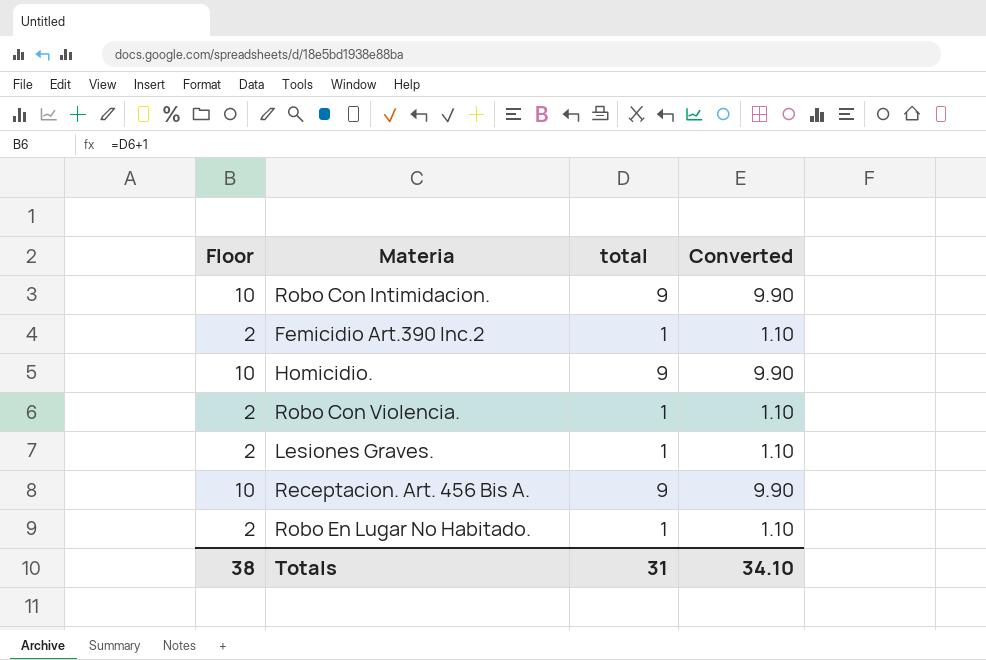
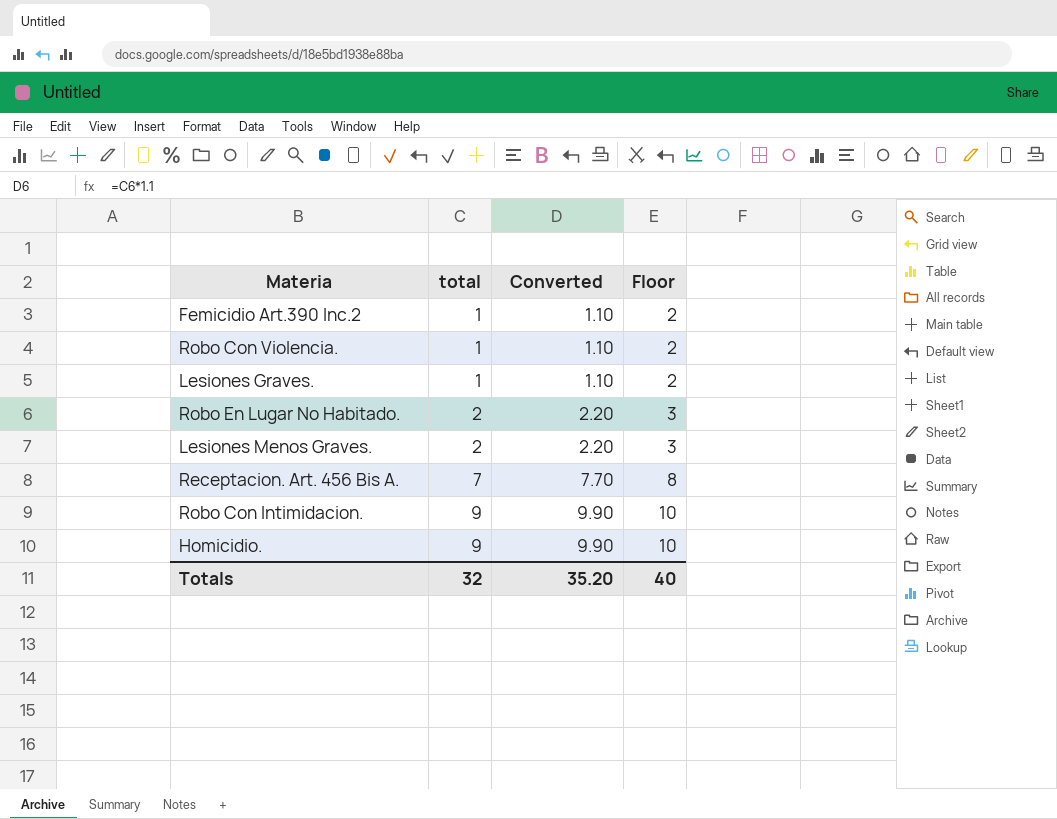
row order: none -> total ascending
column Floor | position: 1 -> 4
Robo En Lugar No Habitado. | total: 1 -> 2
Robo En Lugar No Habitado. | Converted: 1.10 -> 2.20
Robo En Lugar No Habitado. | Floor: 2 -> 3
row Lesiones Menos Graves.: none -> 2 | 2.20 | 3
Receptacion. Art. 456 Bis A. | total: 9 -> 7
Receptacion. Art. 456 Bis A. | Converted: 9.90 -> 7.70
Receptacion. Art. 456 Bis A. | Floor: 10 -> 8
Totals | total: 31 -> 32
Totals | Converted: 34.10 -> 35.20
Totals | Floor: 38 -> 40

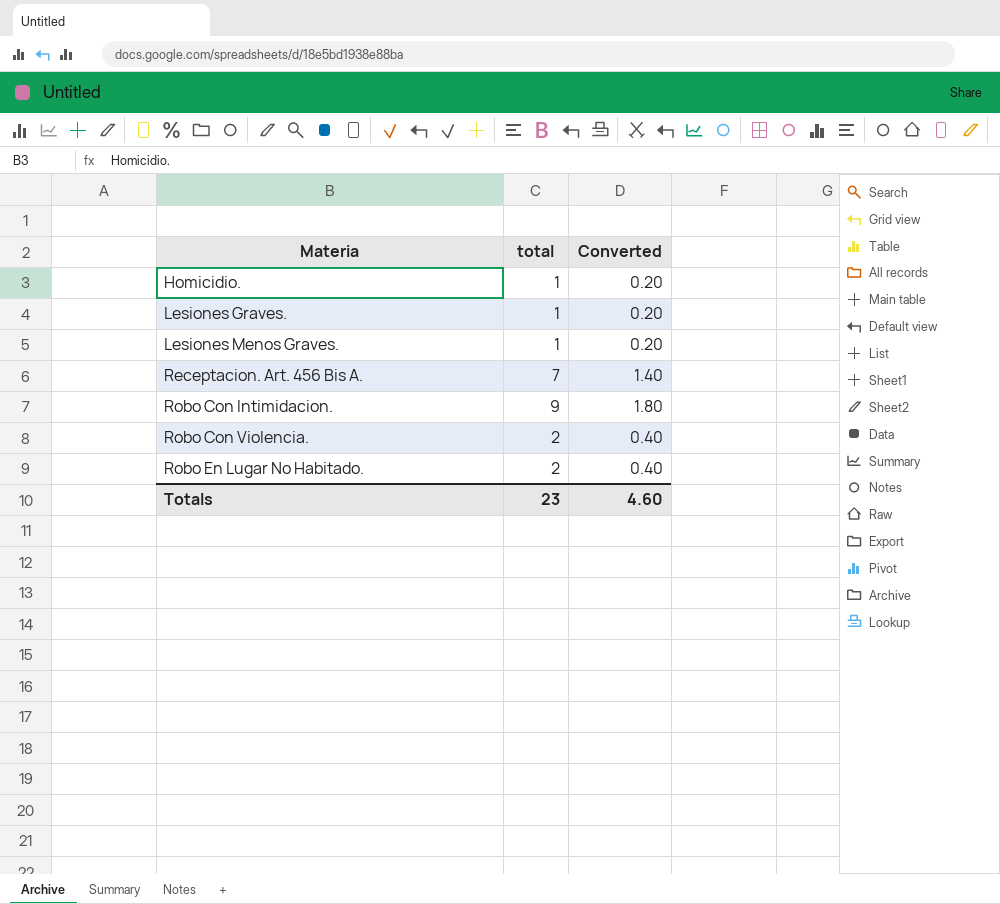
row order: total ascending -> Materia ascending
column Floor | formula: [total] + 1 -> none
column Converted | formula: [total] * 1.1 -> [total] * 0.2
row Femicidio Art.390 Inc.2: 1 | 1.10 | 2 -> none
Homicidio. | total: 9 -> 1
Lesiones Menos Graves. | total: 2 -> 1
Robo Con Violencia. | total: 1 -> 2
Totals | total: 32 -> 23
Totals | Converted: 35.20 -> 4.60

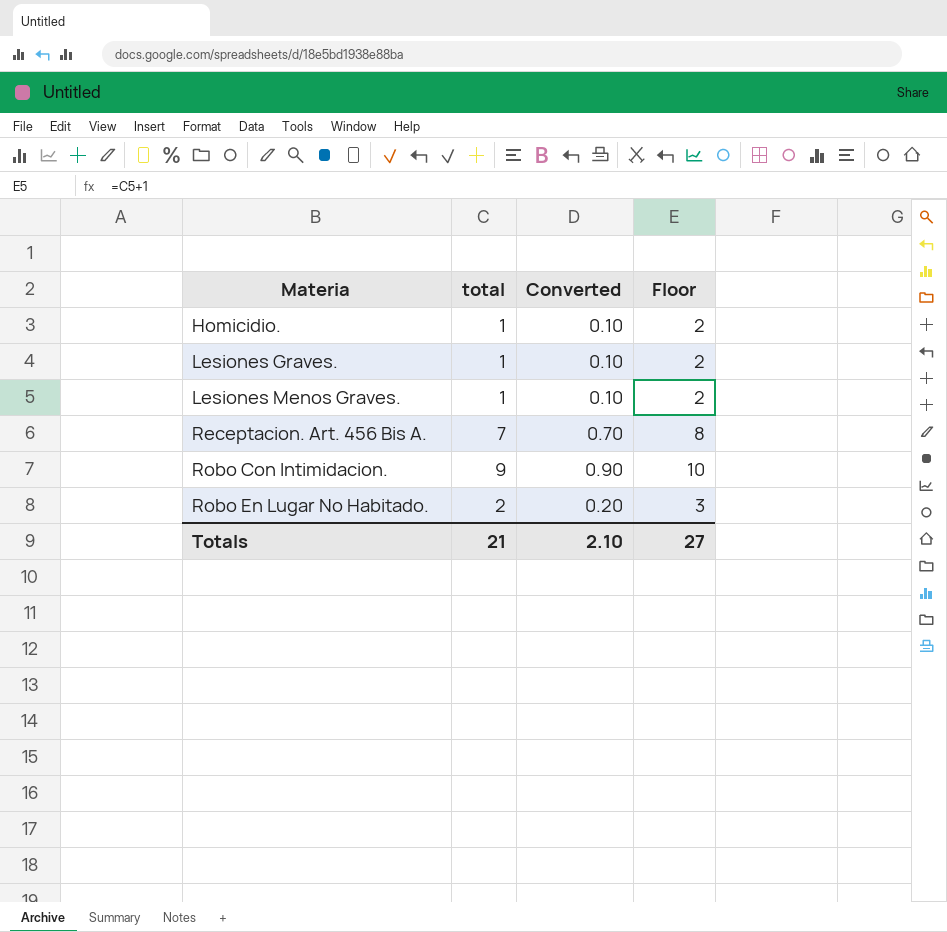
column Converted | formula: [total] * 0.2 -> [total] * 0.1
column Floor | formula: none -> [total] + 1
row Robo Con Violencia.: 2 | 0.40 -> none
Totals | total: 23 -> 21
Totals | Converted: 4.60 -> 2.10

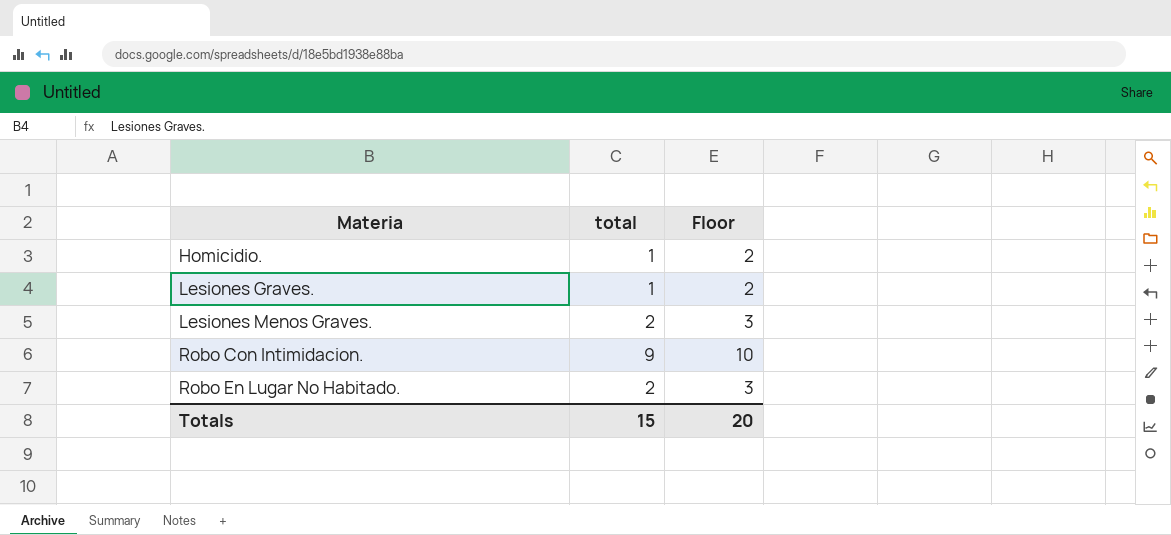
column Converted | formula: [total] * 0.1 -> none
row Receptacion. Art. 456 Bis A.: 7 | 0.70 | 8 -> none
Lesiones Menos Graves. | total: 1 -> 2
Lesiones Menos Graves. | Floor: 2 -> 3
Totals | total: 21 -> 15
Totals | Floor: 27 -> 20

